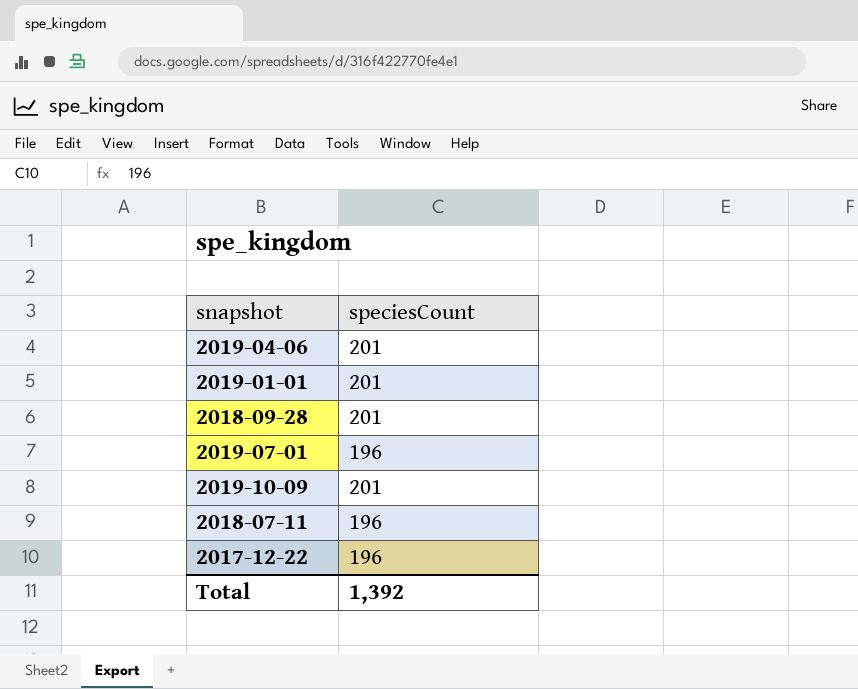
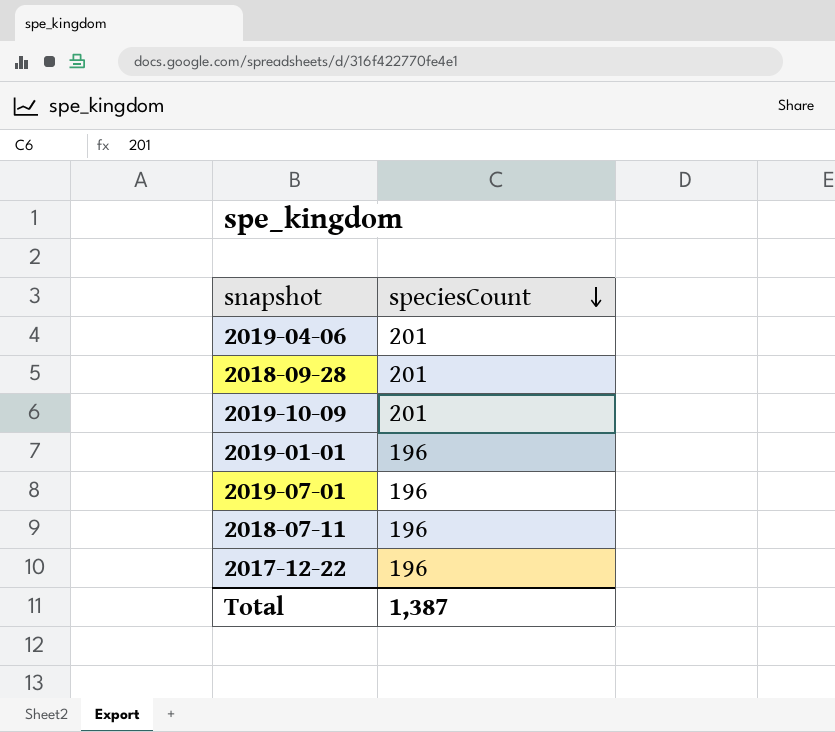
row order: none -> speciesCount descending
2019-01-01 | speciesCount: 201 -> 196
Total | speciesCount: 1,392 -> 1,387

